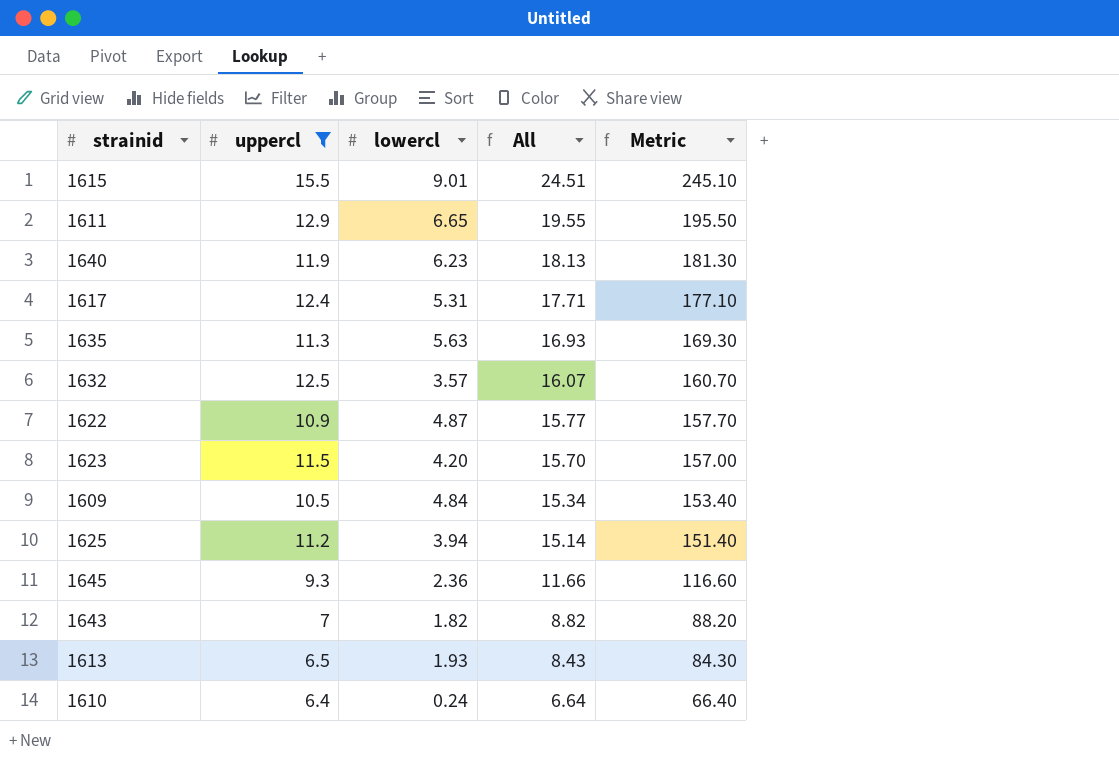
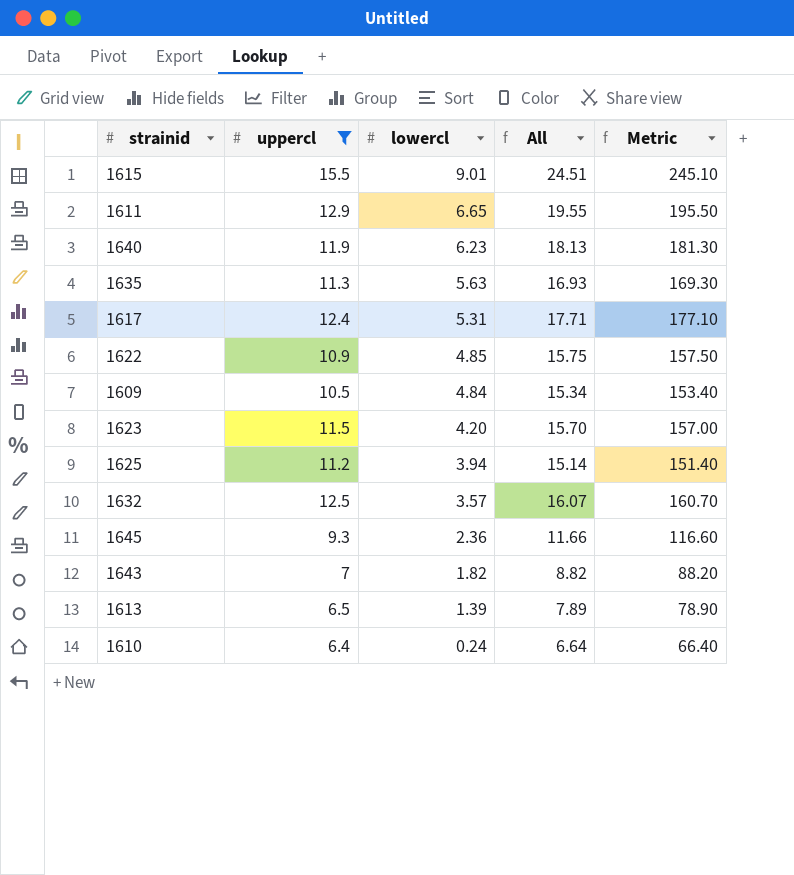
row order: All descending -> lowercl descending
1622 | lowercl: 4.87 -> 4.85
1622 | All: 15.77 -> 15.75
1622 | Metric: 157.70 -> 157.50
1613 | lowercl: 1.93 -> 1.39
1613 | All: 8.43 -> 7.89
1613 | Metric: 84.30 -> 78.90

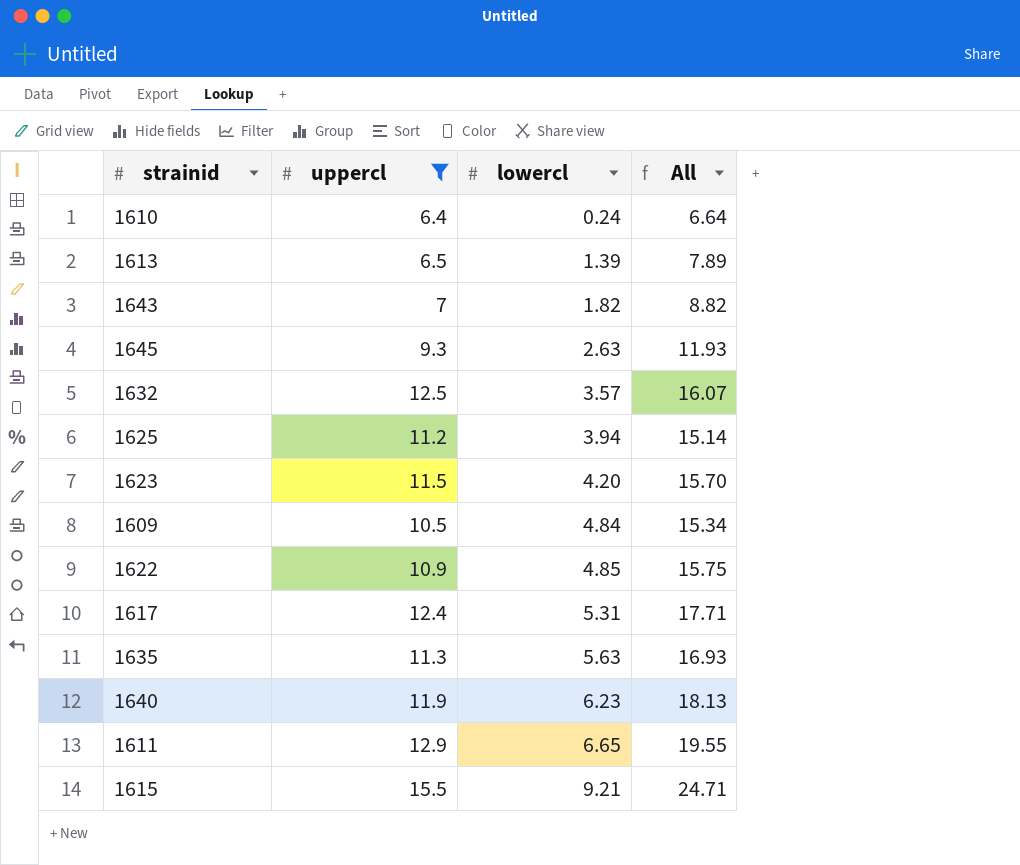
row order: lowercl descending -> lowercl ascending
column Metric | formula: [All] * 10 -> none
1645 | lowercl: 2.36 -> 2.63
1645 | All: 11.66 -> 11.93
1615 | lowercl: 9.01 -> 9.21
1615 | All: 24.51 -> 24.71

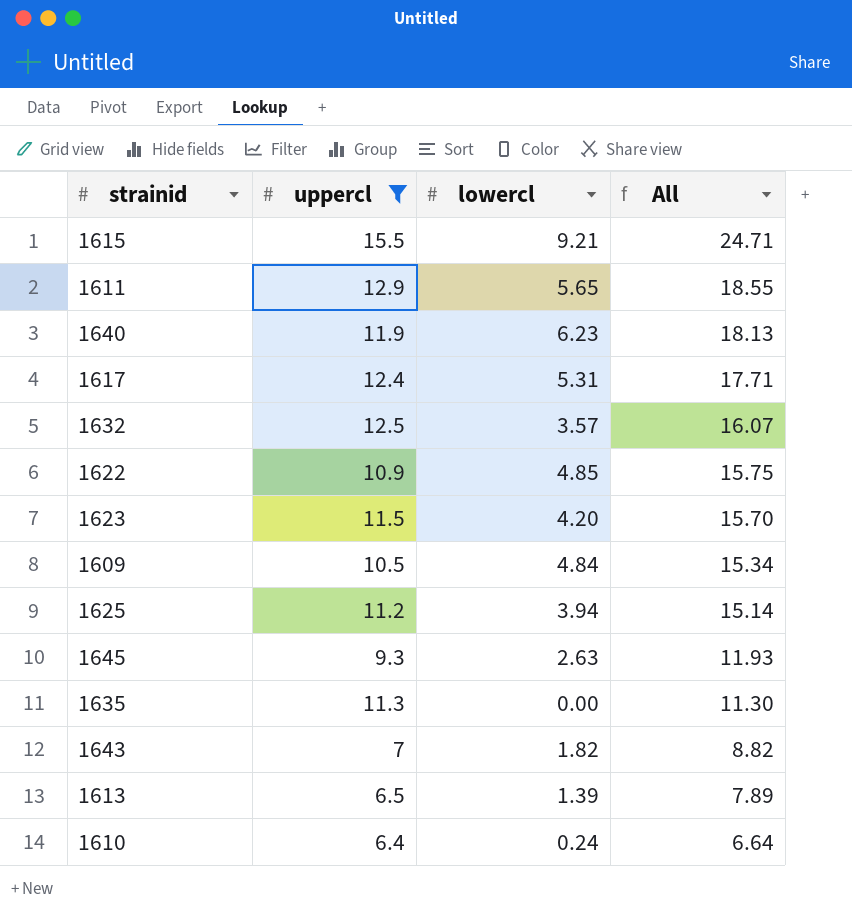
row order: lowercl ascending -> All descending
1611 | lowercl: 6.65 -> 5.65
1611 | All: 19.55 -> 18.55
1635 | lowercl: 5.63 -> 0.00
1635 | All: 16.93 -> 11.30

